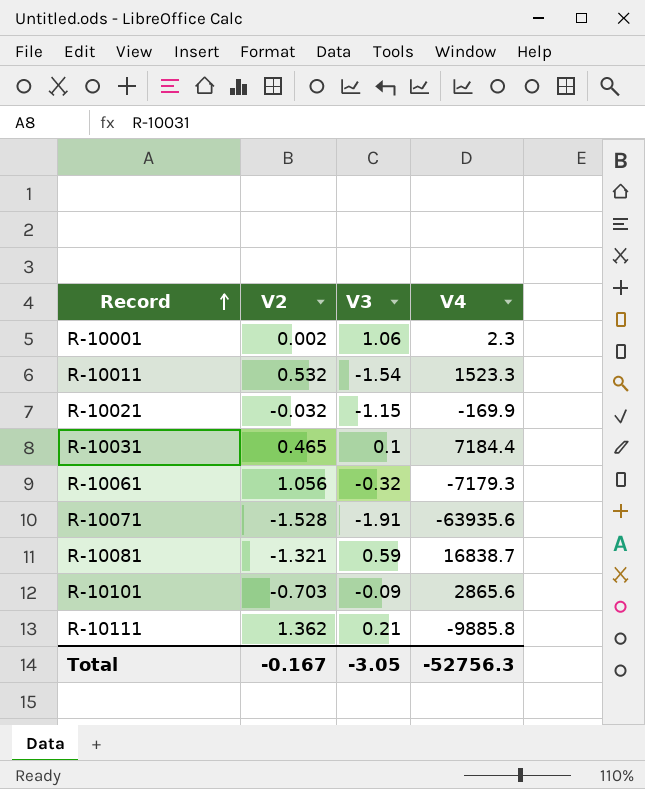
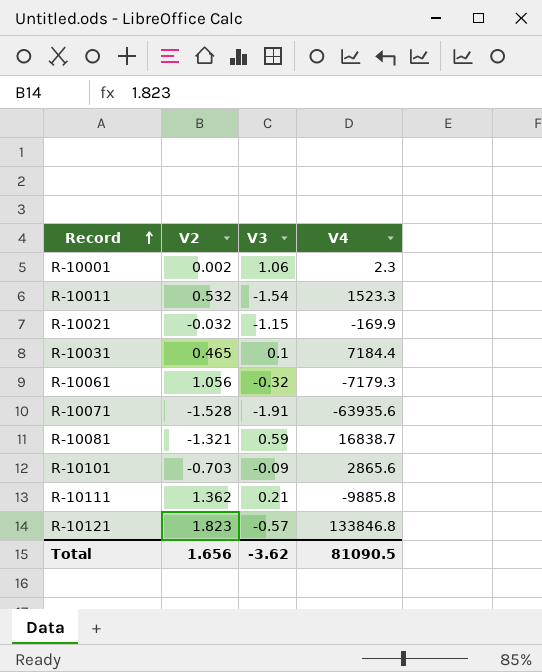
row R-10121: none -> 1.823 | -0.57 | 133846.8
Total | V2: -0.167 -> 1.656
Total | V3: -3.05 -> -3.62
Total | V4: -52756.3 -> 81090.5

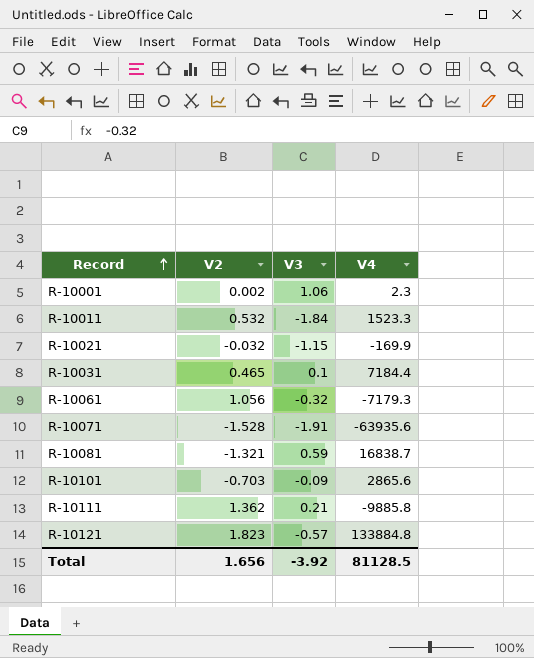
R-10011 | V3: -1.54 -> -1.84
R-10121 | V4: 133846.8 -> 133884.8
Total | V3: -3.62 -> -3.92
Total | V4: 81090.5 -> 81128.5

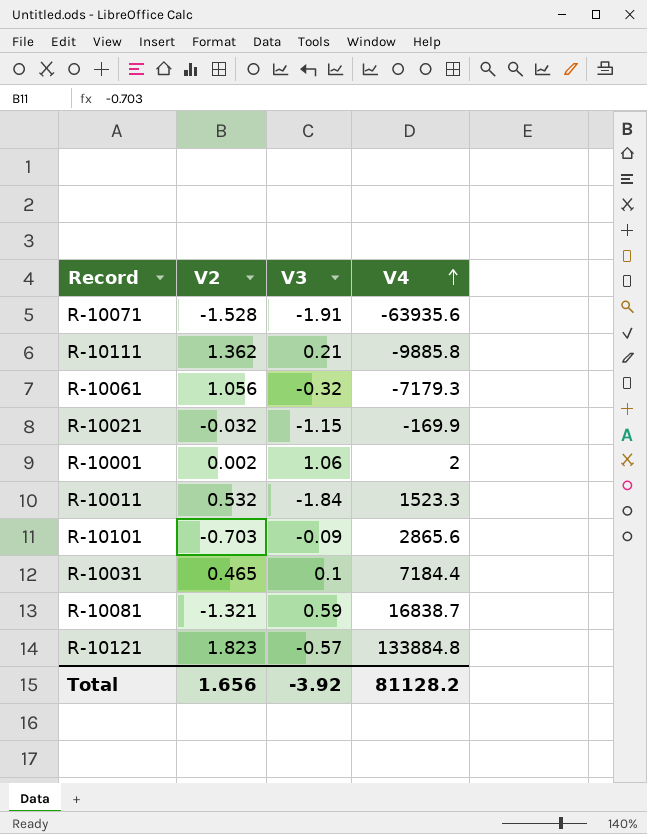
row order: Record ascending -> V4 ascending
R-10001 | V4: 2.3 -> 2
Total | V4: 81128.5 -> 81128.2

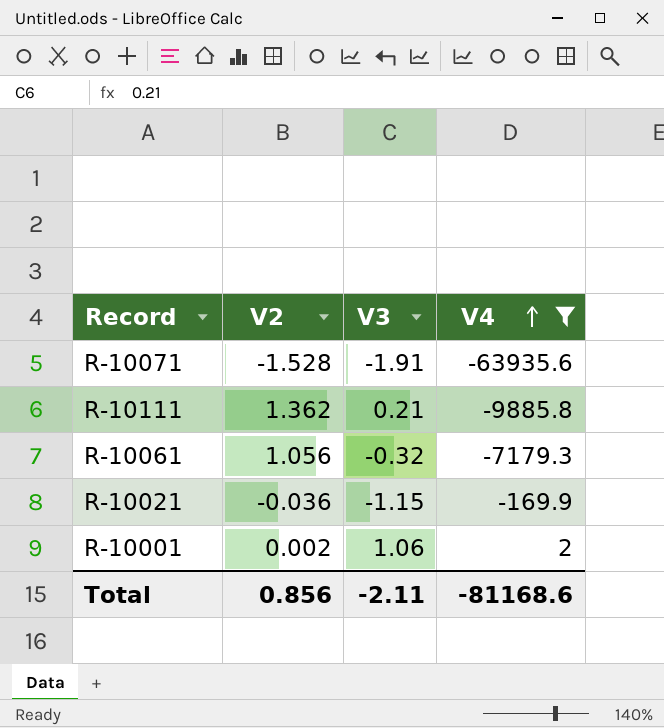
filter: none -> V4 <= 2
R-10021 | V2: -0.032 -> -0.036
Total | V2: 1.656 -> 0.856
Total | V3: -3.92 -> -2.11
Total | V4: 81128.2 -> -81168.6

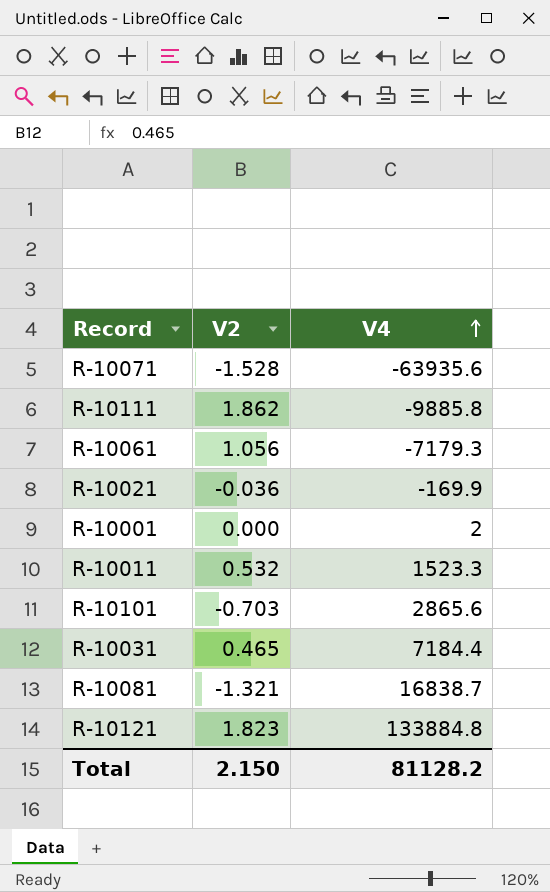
filter: V4 <= 2 -> none
column V3 | position: 3 -> none
R-10111 | V2: 1.362 -> 1.862
R-10001 | V2: 0.002 -> 0.000
Total | V2: 0.856 -> 2.150
Total | V4: -81168.6 -> 81128.2

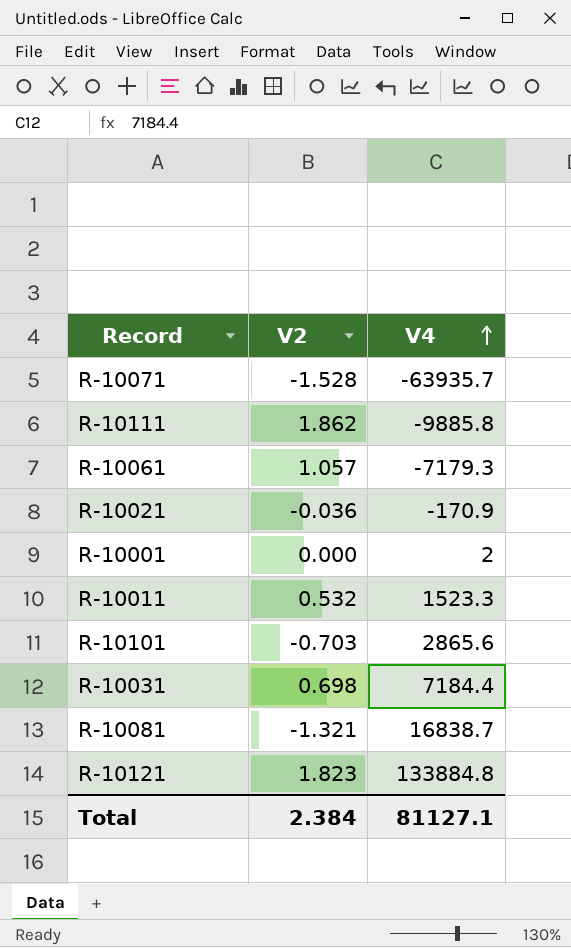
R-10071 | V4: -63935.6 -> -63935.7
R-10061 | V2: 1.056 -> 1.057
R-10021 | V4: -169.9 -> -170.9
R-10031 | V2: 0.465 -> 0.698
Total | V2: 2.150 -> 2.384
Total | V4: 81128.2 -> 81127.1

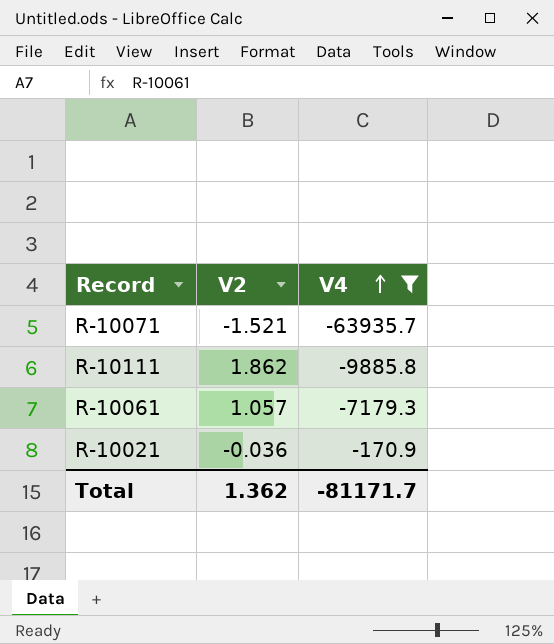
filter: none -> V4 <= -170.9
R-10071 | V2: -1.528 -> -1.521
Total | V2: 2.384 -> 1.362
Total | V4: 81127.1 -> -81171.7

